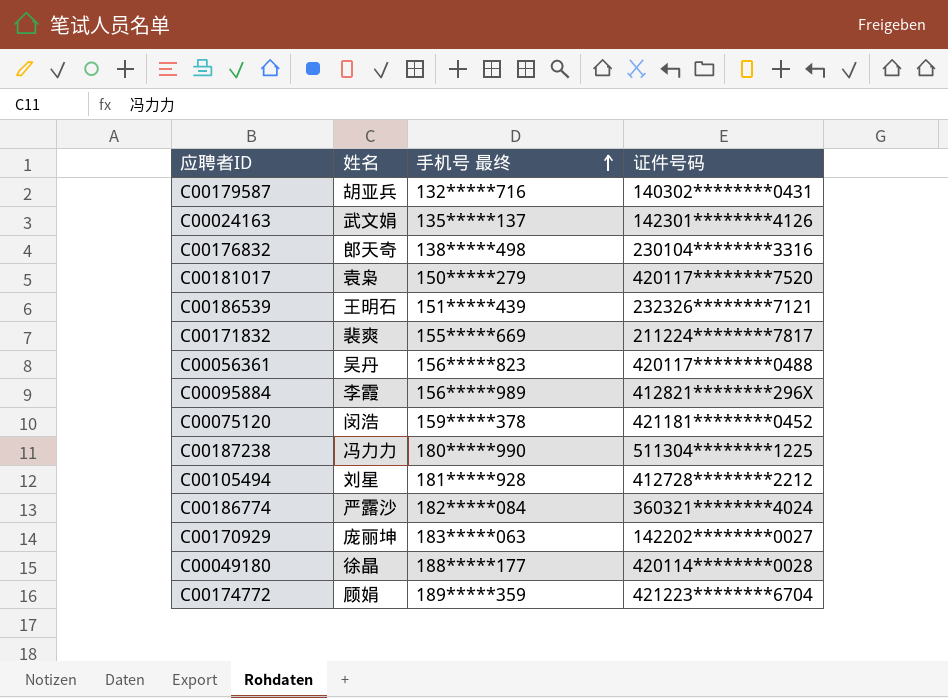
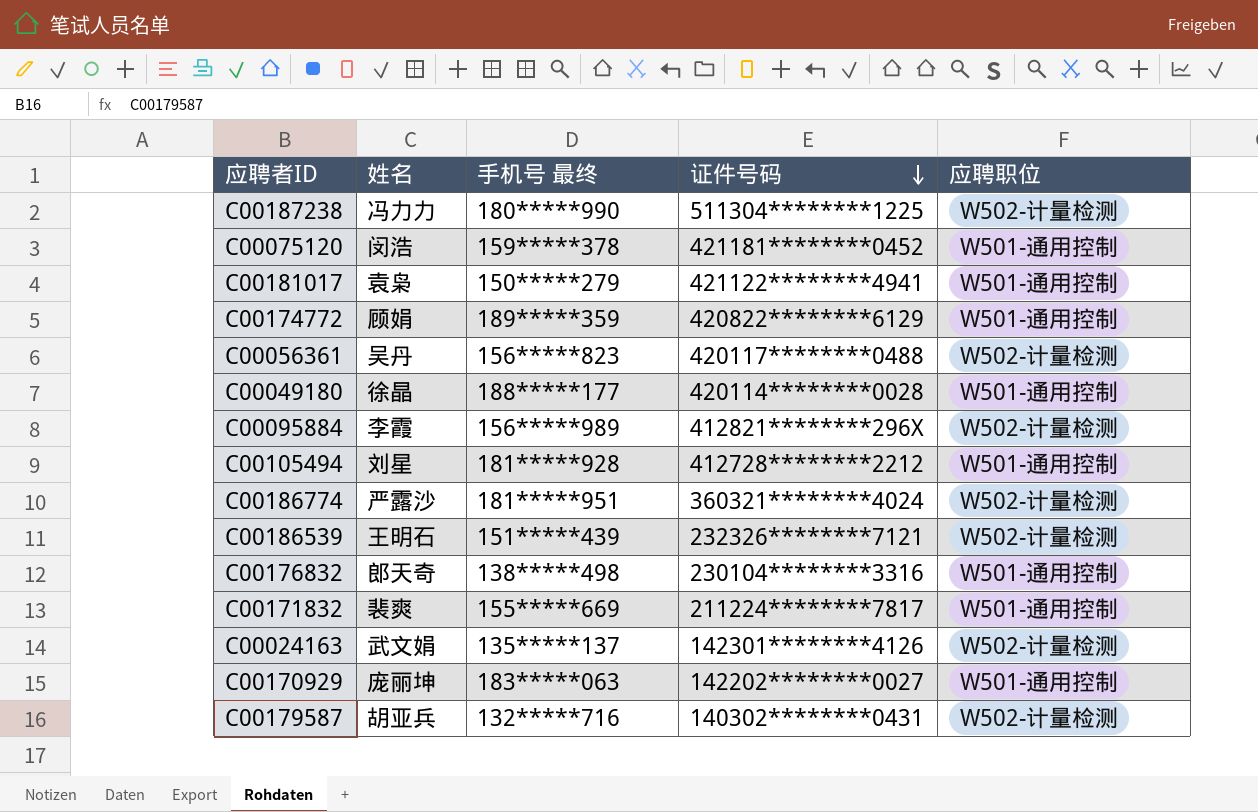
row order: 手机号 最终 ascending -> 证件号码 descending
column 应聘职位 | position: none -> 5
C00181017 | 证件号码: 420117********7520 -> 421122********4941
C00174772 | 证件号码: 421223********6704 -> 420822********6129
C00186774 | 手机号 最终: 182*****084 -> 181*****951

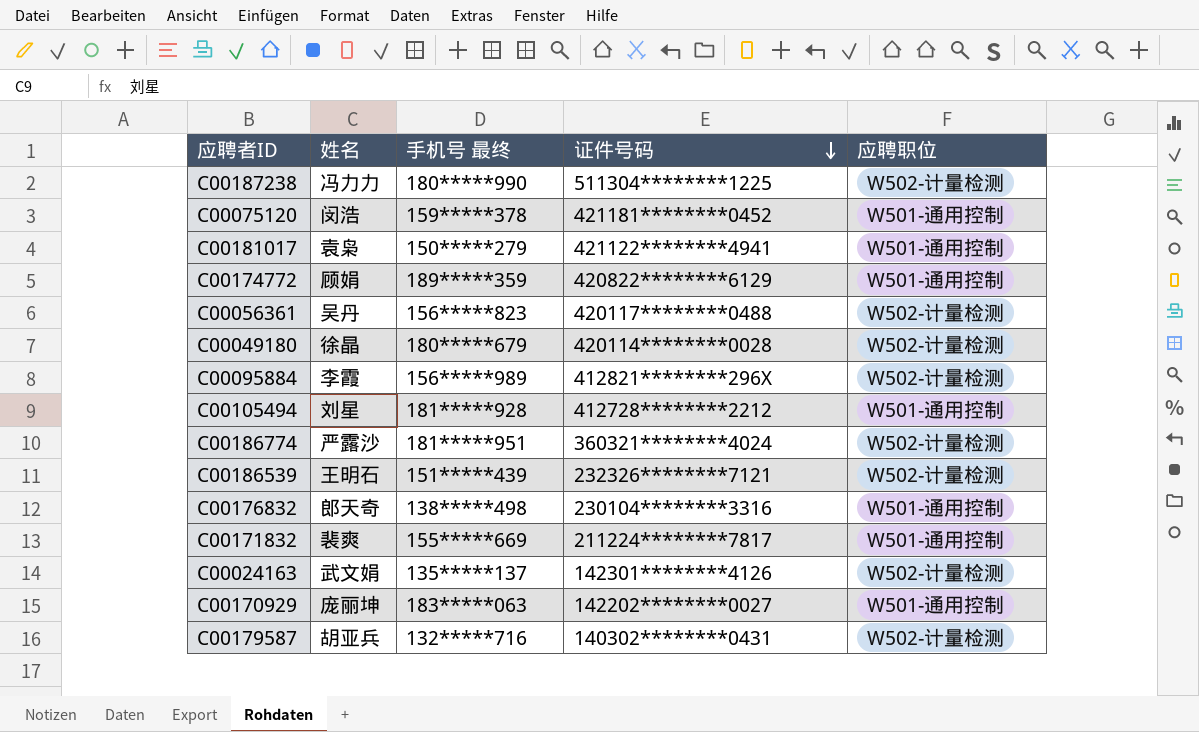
C00049180 | 手机号 最终: 188*****177 -> 180*****679
C00049180 | 应聘职位: W501-通用控制 -> W502-计量检测

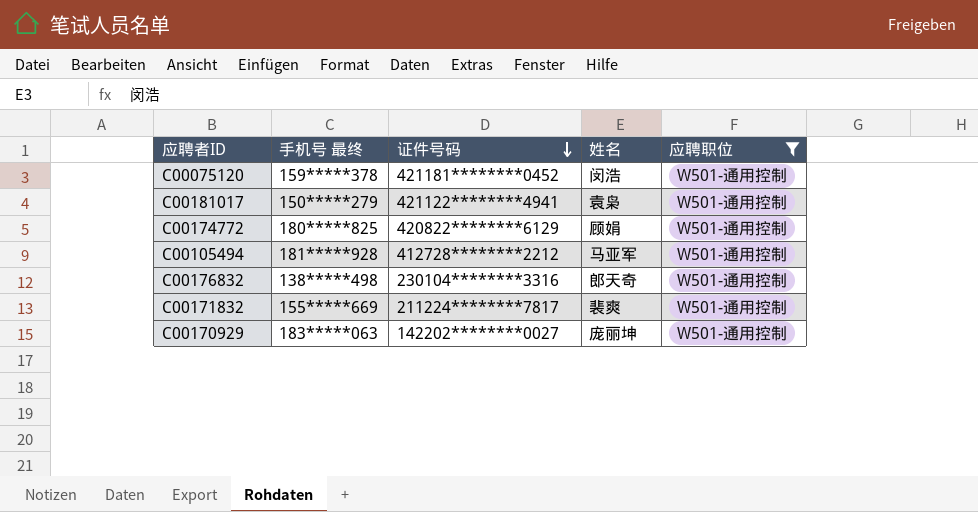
filter: none -> 应聘职位 = W501-通用控制
column 姓名 | position: 2 -> 4
C00174772 | 手机号 最终: 189*****359 -> 180*****825
C00105494 | 姓名: 刘星 -> 马亚军

